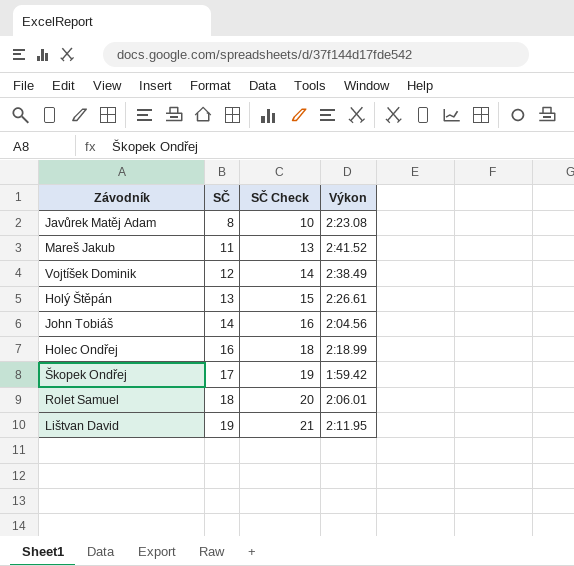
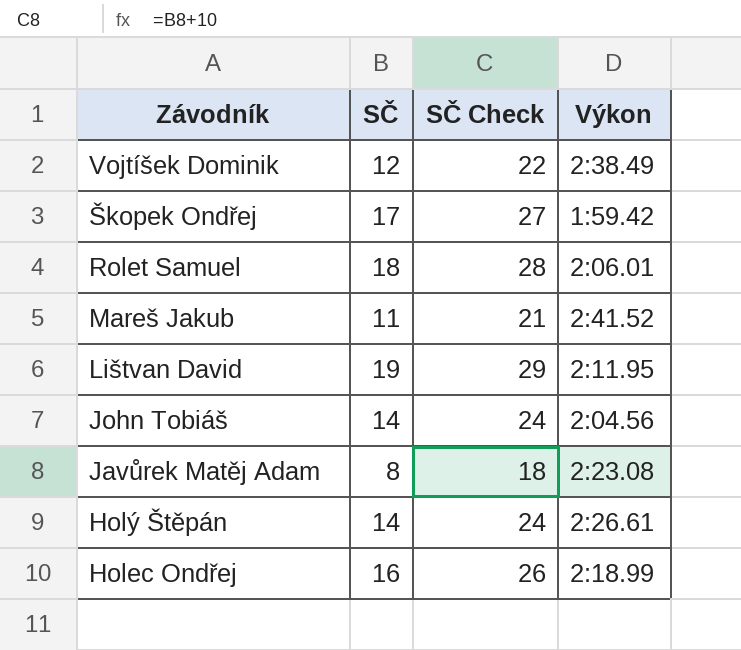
row order: SČ ascending -> Závodník descending
column SČ Check | formula: [SČ] + 2 -> [SČ] + 10
Holý Štěpán | SČ: 13 -> 14

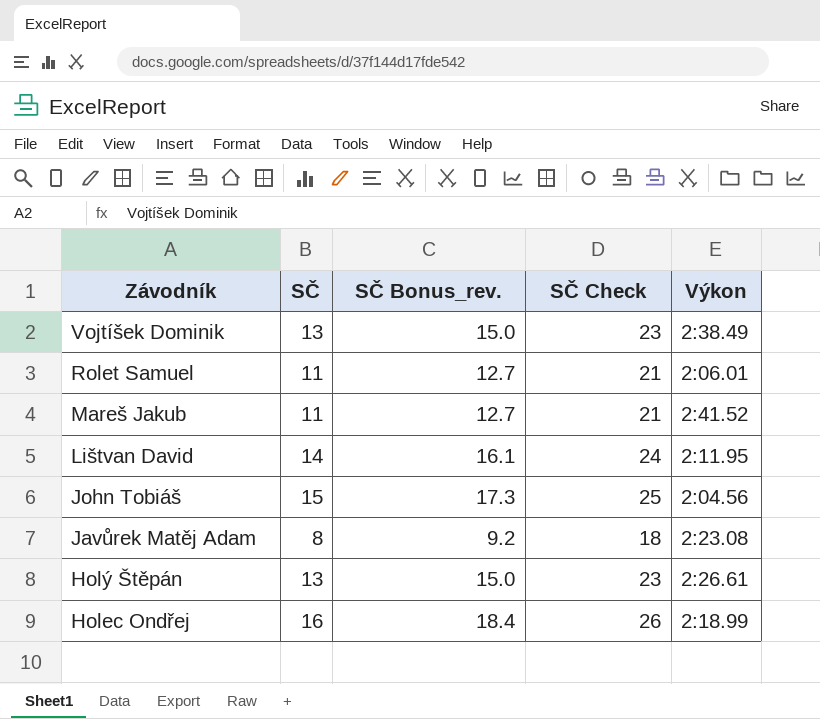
column SČ Bonus_rev. | formula: none -> [SČ] * 1.15
row Škopek Ondřej: 17 | 27 | 1:59.42 -> none
Vojtíšek Dominik | SČ: 12 -> 13
Vojtíšek Dominik | SČ Check: 22 -> 23
Rolet Samuel | SČ: 18 -> 11
Rolet Samuel | SČ Check: 28 -> 21
Lištvan David | SČ: 19 -> 14
Lištvan David | SČ Check: 29 -> 24
John Tobiáš | SČ: 14 -> 15
John Tobiáš | SČ Check: 24 -> 25
Holý Štěpán | SČ: 14 -> 13
Holý Štěpán | SČ Check: 24 -> 23

